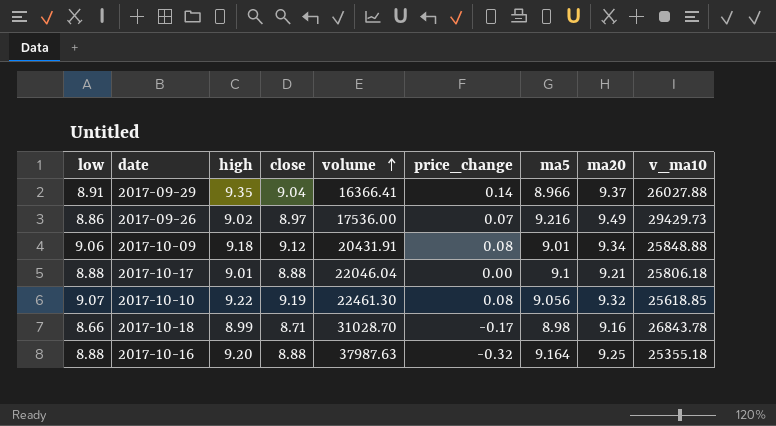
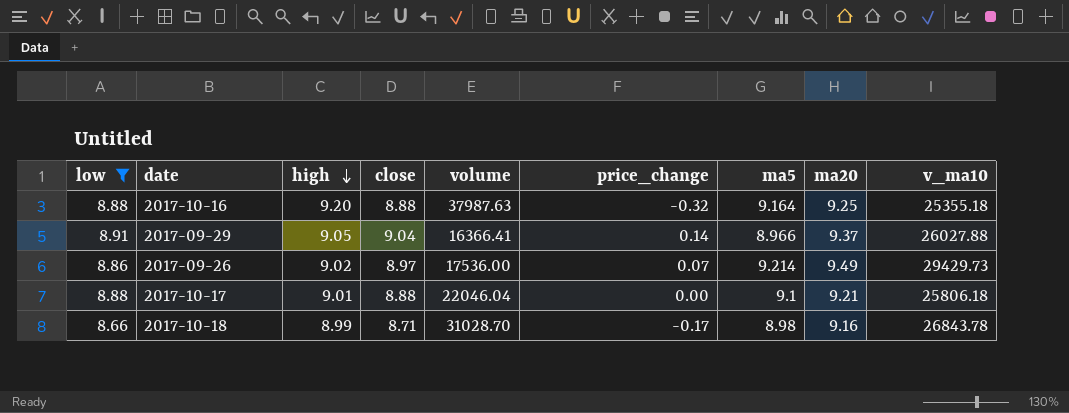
filter: none -> low <= 8.91
row order: volume ascending -> high descending
2017-09-29 | high: 9.35 -> 9.05
2017-09-26 | ma5: 9.216 -> 9.214

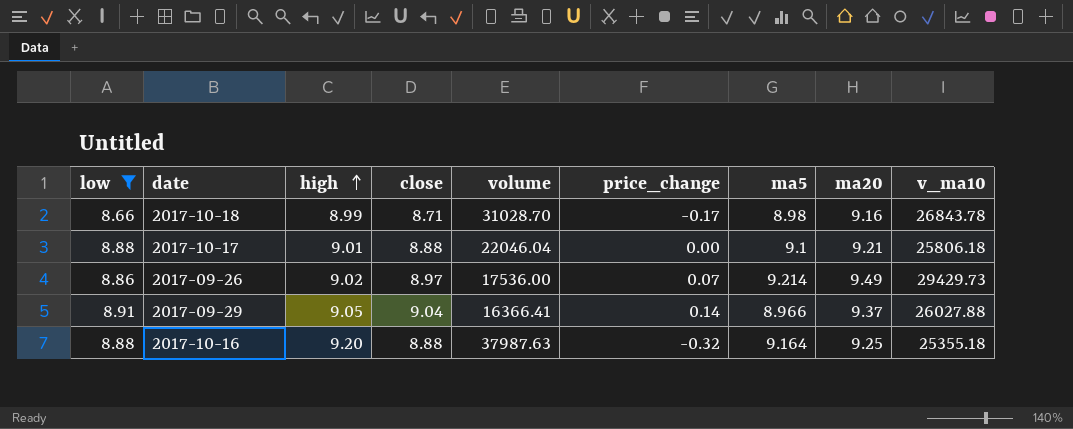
row order: high descending -> high ascending

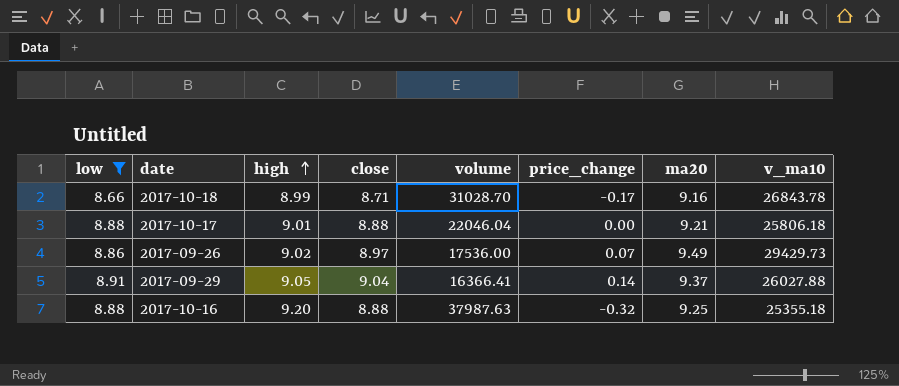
column ma5 | position: 7 -> none

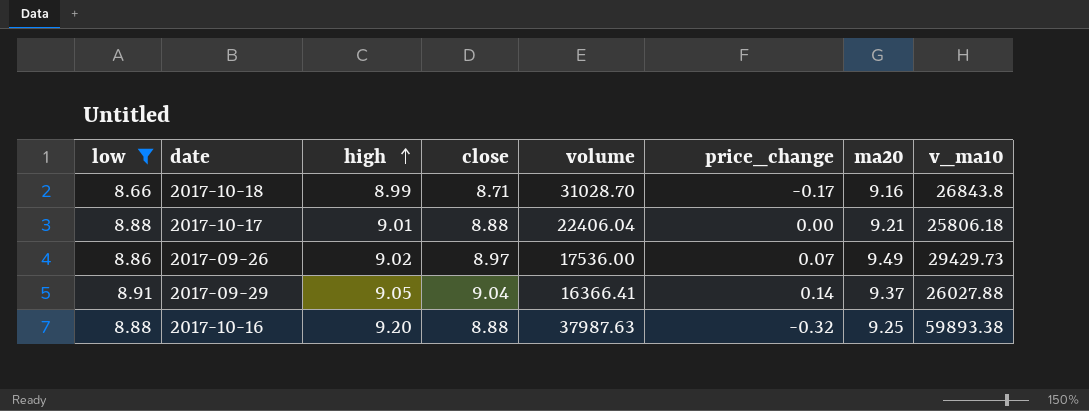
2017-10-18 | v_ma10: 26843.78 -> 26843.8
2017-10-17 | volume: 22046.04 -> 22406.04
2017-10-16 | v_ma10: 25355.18 -> 59893.38

